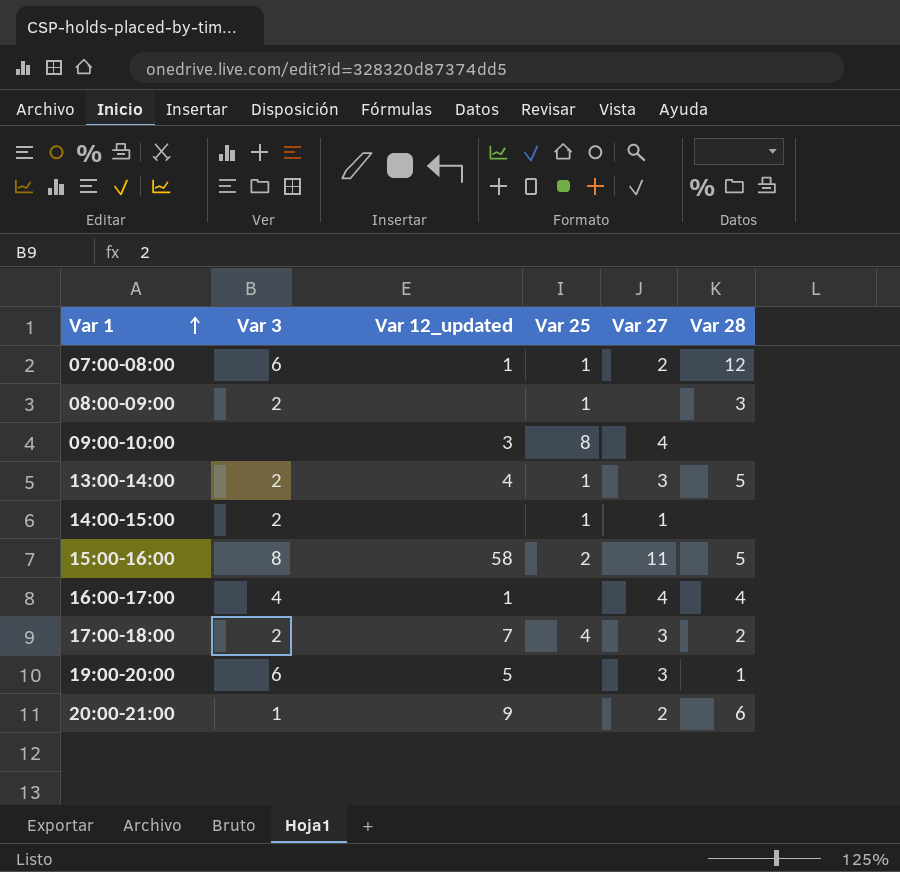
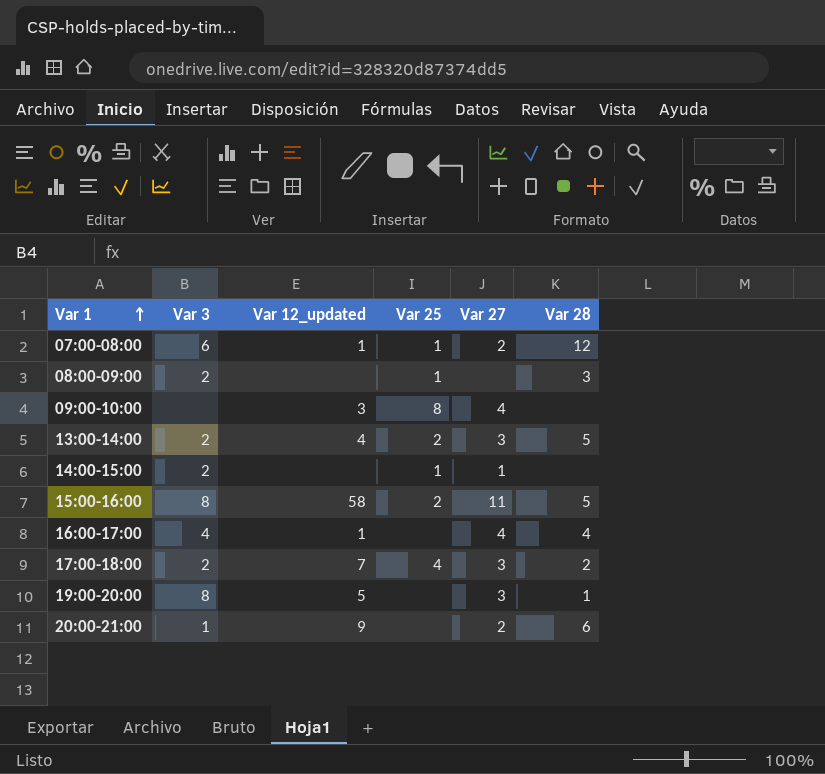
13:00-14:00 | Var 25: 1 -> 2
19:00-20:00 | Var 3: 6 -> 8

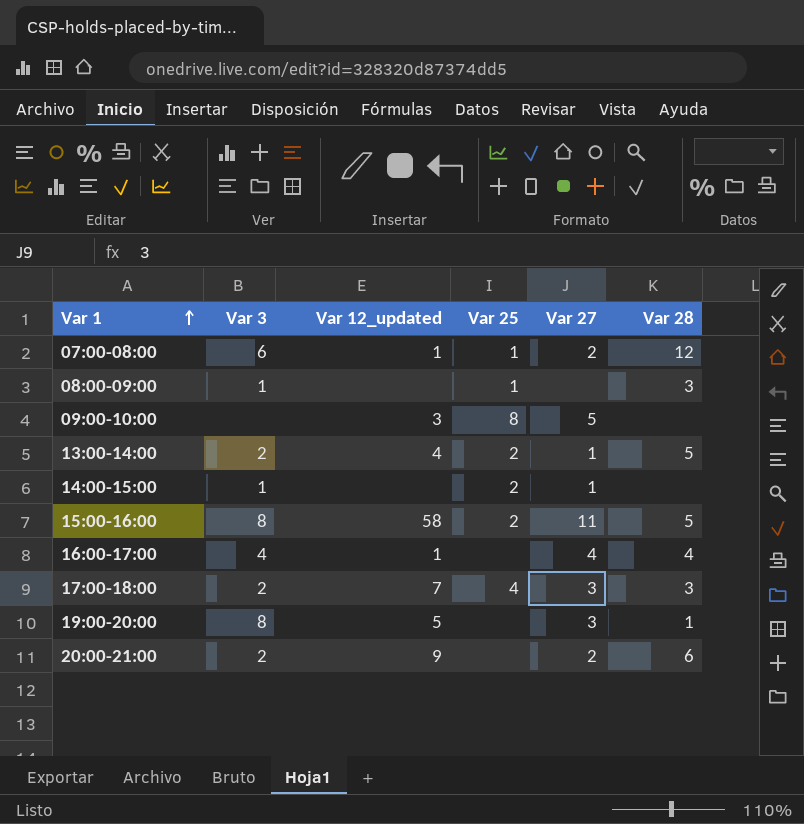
08:00-09:00 | Var 3: 2 -> 1
09:00-10:00 | Var 27: 4 -> 5
13:00-14:00 | Var 27: 3 -> 1
14:00-15:00 | Var 3: 2 -> 1
14:00-15:00 | Var 25: 1 -> 2
17:00-18:00 | Var 28: 2 -> 3
20:00-21:00 | Var 3: 1 -> 2

